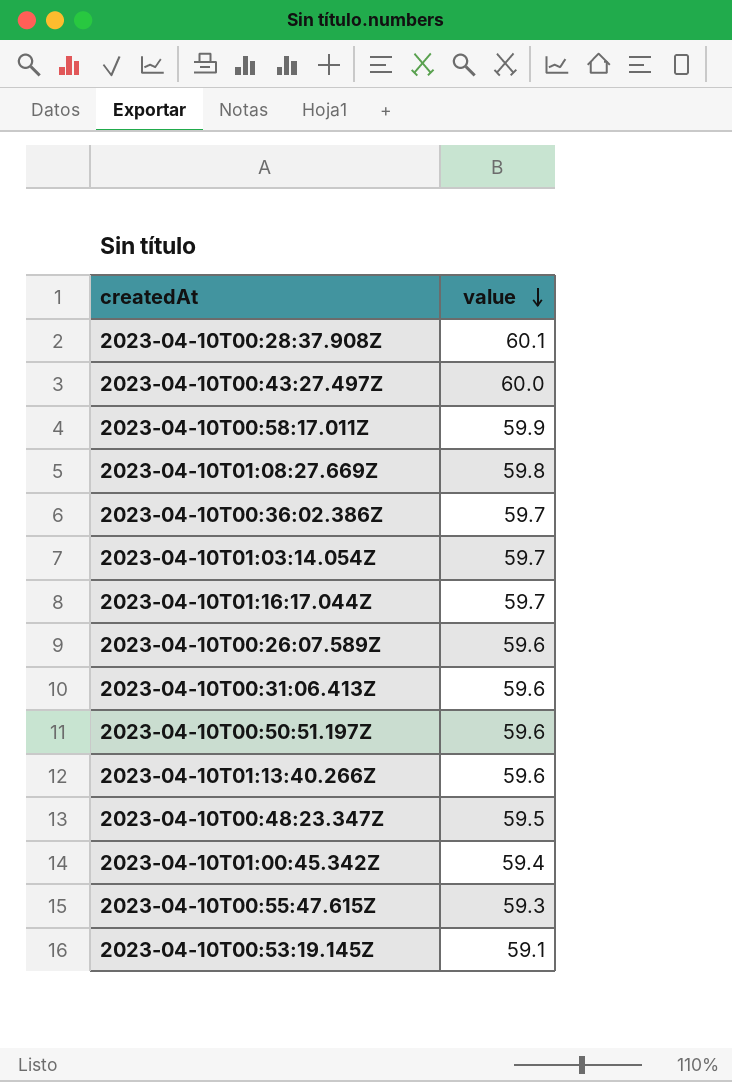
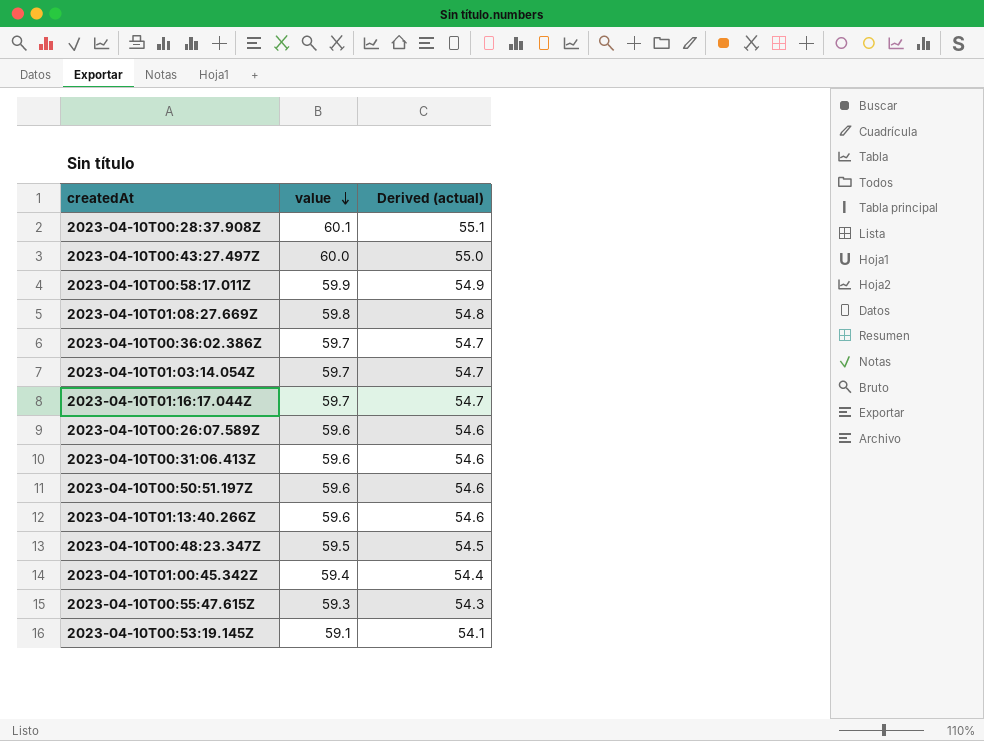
column Derived (actual) | formula: none -> [value] - 5

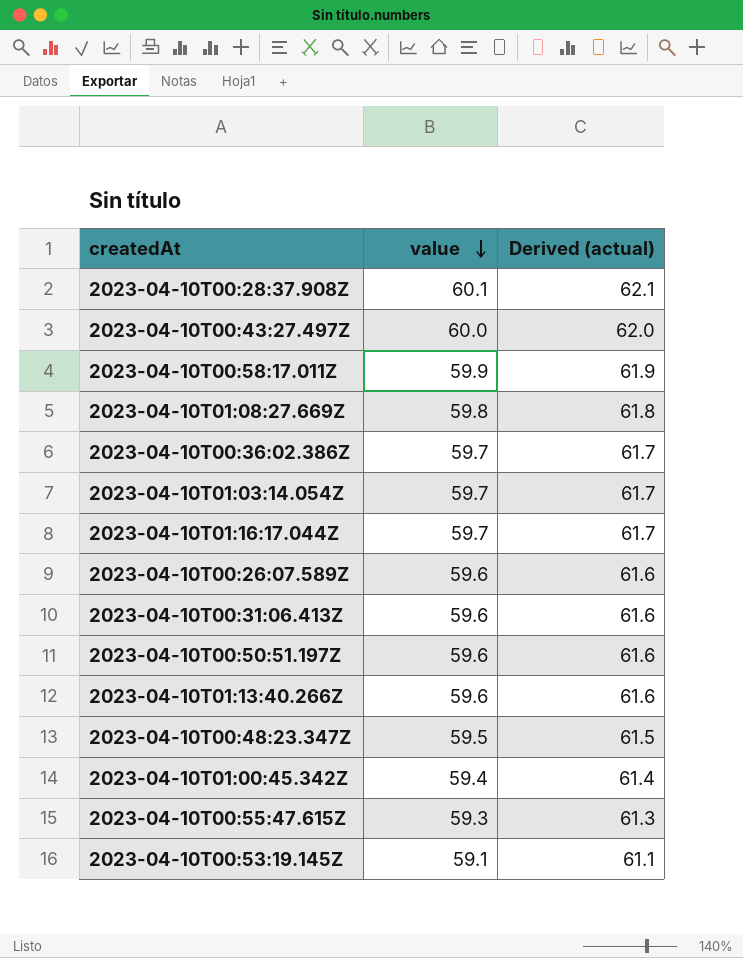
column Derived (actual) | formula: [value] - 5 -> [value] + 2

